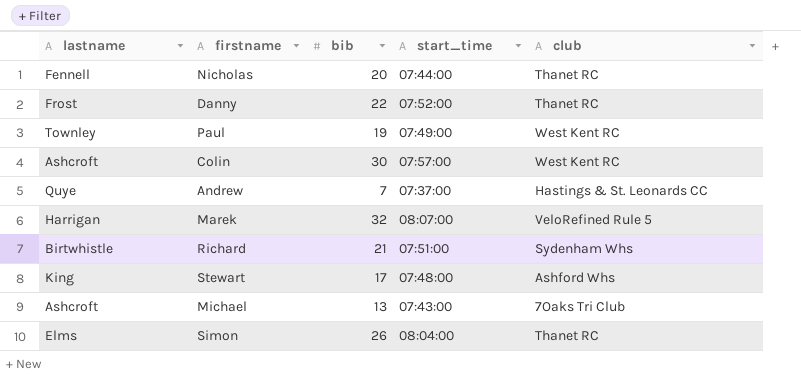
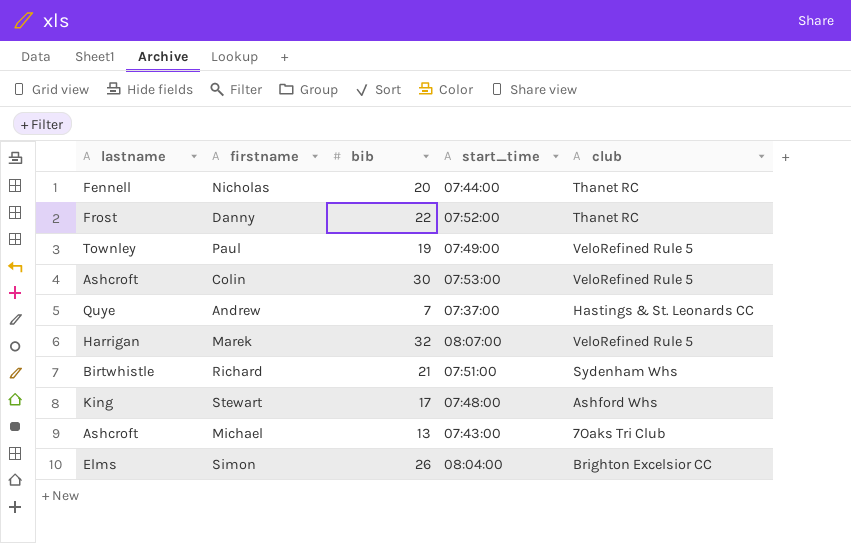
Paul | club: West Kent RC -> VeloRefined Rule 5
Colin | start_time: 07:57:00 -> 07:53:00
Colin | club: West Kent RC -> VeloRefined Rule 5
Simon | club: Thanet RC -> Brighton Excelsior CC

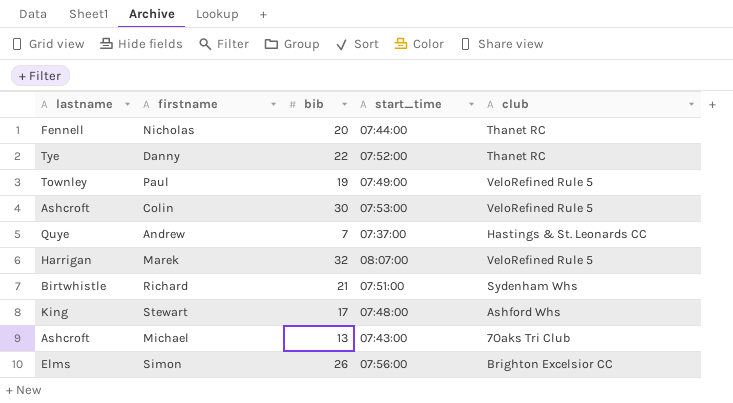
Danny | lastname: Frost -> Tye
Simon | start_time: 08:04:00 -> 07:56:00

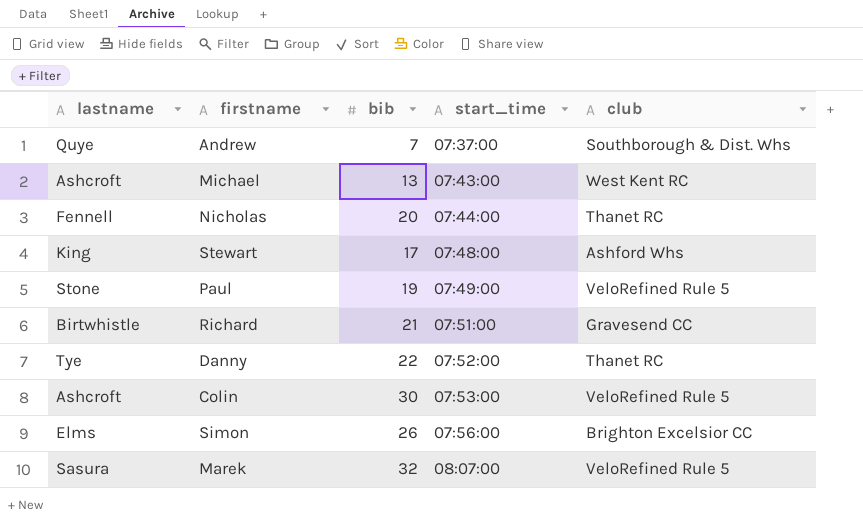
row order: none -> start_time ascending
Andrew | club: Hastings & St. Leonards CC -> Southborough & Dist. Whs
Michael | club: 7Oaks Tri Club -> West Kent RC
Paul | lastname: Townley -> Stone
Richard | club: Sydenham Whs -> Gravesend CC
Marek | lastname: Harrigan -> Sasura

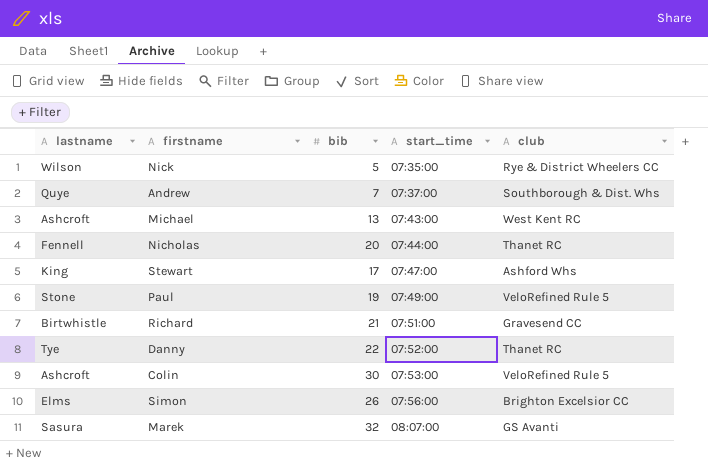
row Nick: none -> Wilson | 5 | 07:35:00 | Rye & District Wheelers CC
Stewart | start_time: 07:48:00 -> 07:47:00
Marek | club: VeloRefined Rule 5 -> GS Avanti

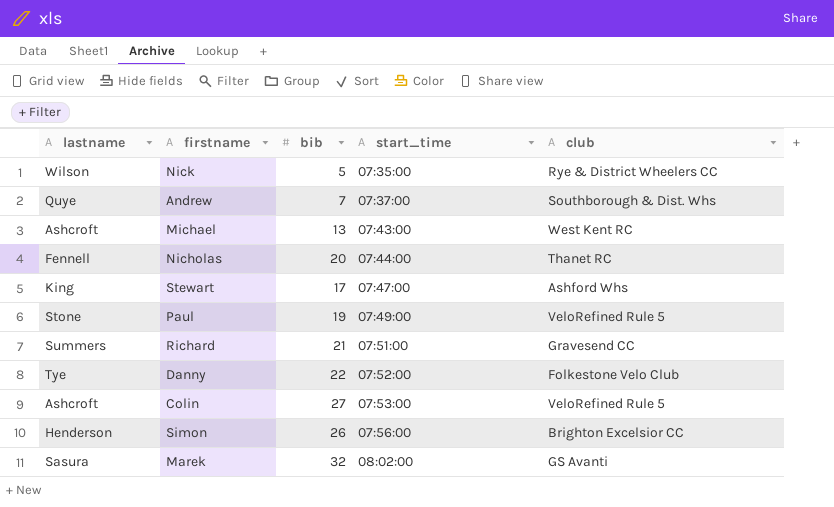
Richard | lastname: Birtwhistle -> Summers
Danny | club: Thanet RC -> Folkestone Velo Club
Colin | bib: 30 -> 27
Simon | lastname: Elms -> Henderson
Marek | start_time: 08:07:00 -> 08:02:00

